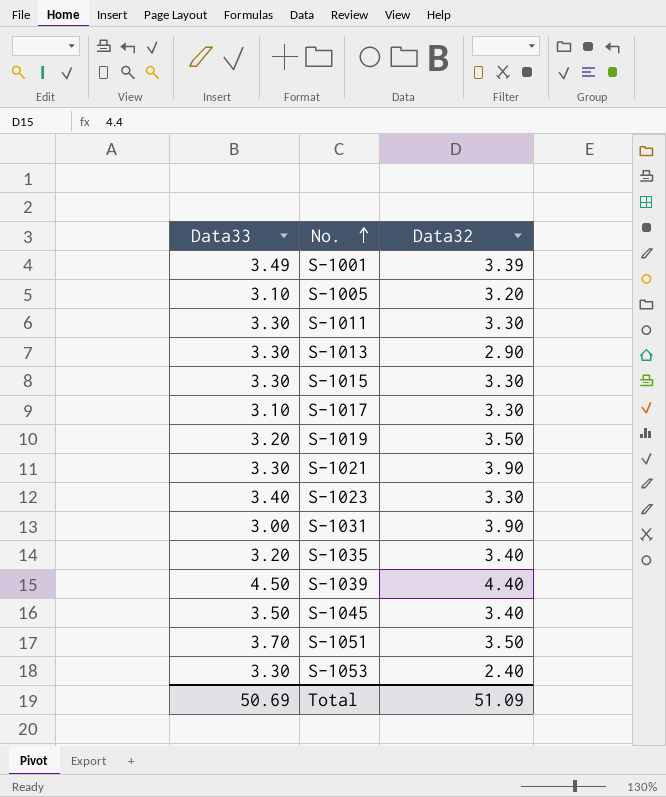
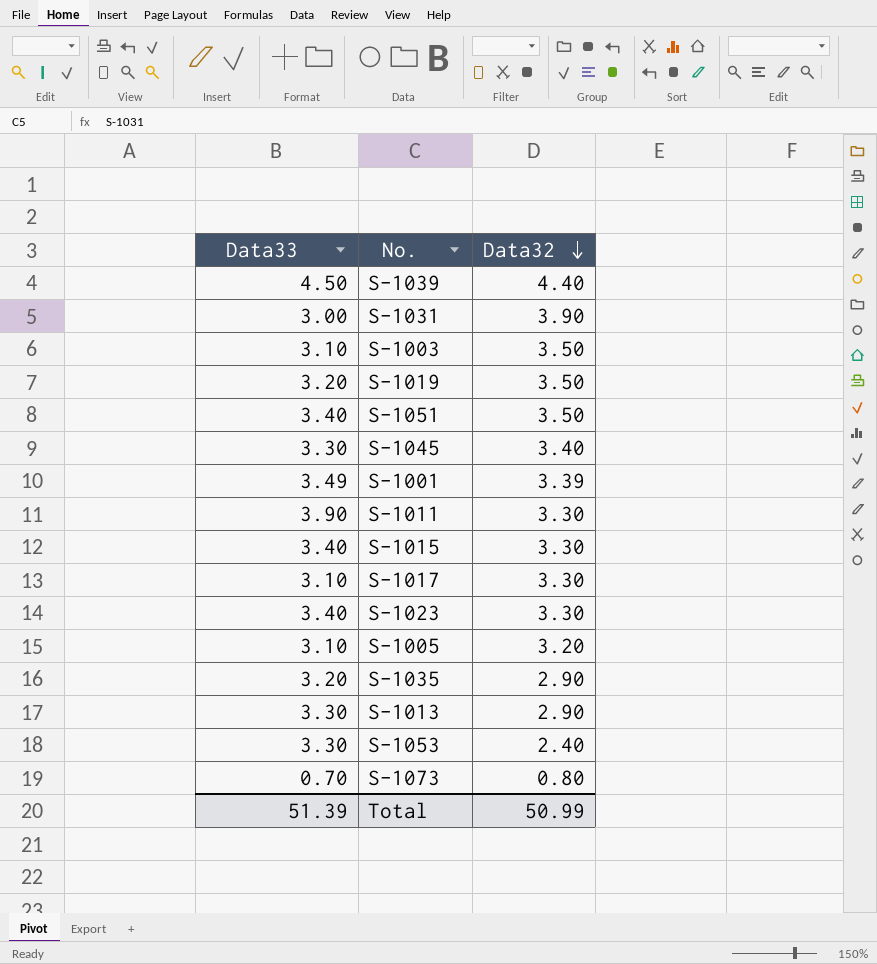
row order: No. ascending -> Data32 descending
row S-1021: 3.30 | 3.90 -> none
row S-1003: none -> 3.10 | 3.50
S-1051 | Data33: 3.70 -> 3.40
S-1045 | Data33: 3.50 -> 3.30
S-1011 | Data33: 3.30 -> 3.90
S-1015 | Data33: 3.30 -> 3.40
S-1035 | Data32: 3.40 -> 2.90
row S-1073: none -> 0.70 | 0.80
Total | Data33: 50.69 -> 51.39
Total | Data32: 51.09 -> 50.99

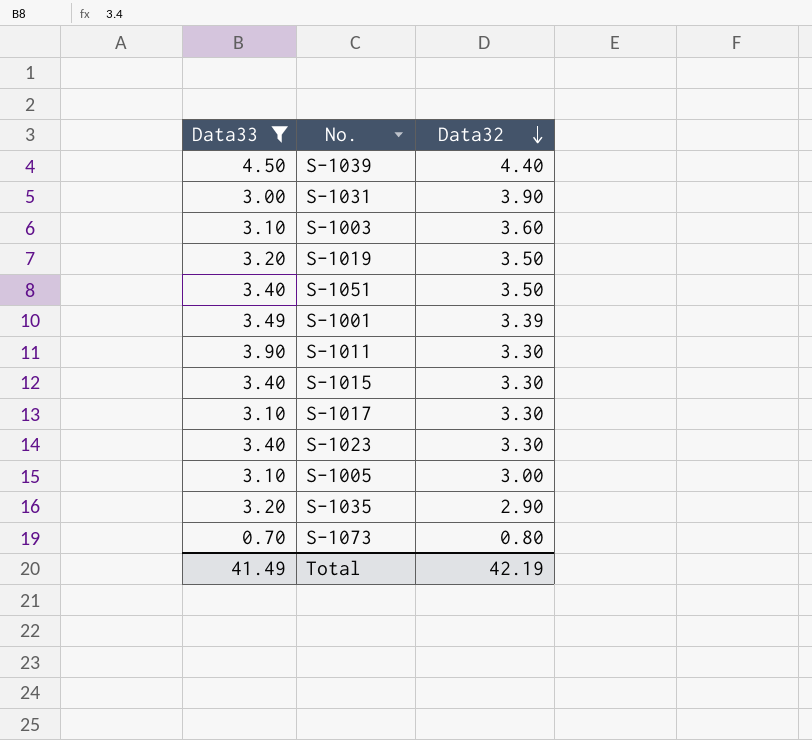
filter: none -> Data33 != 3.30
S-1003 | Data32: 3.50 -> 3.60
S-1005 | Data32: 3.20 -> 3.00
Total | Data33: 51.39 -> 41.49
Total | Data32: 50.99 -> 42.19

